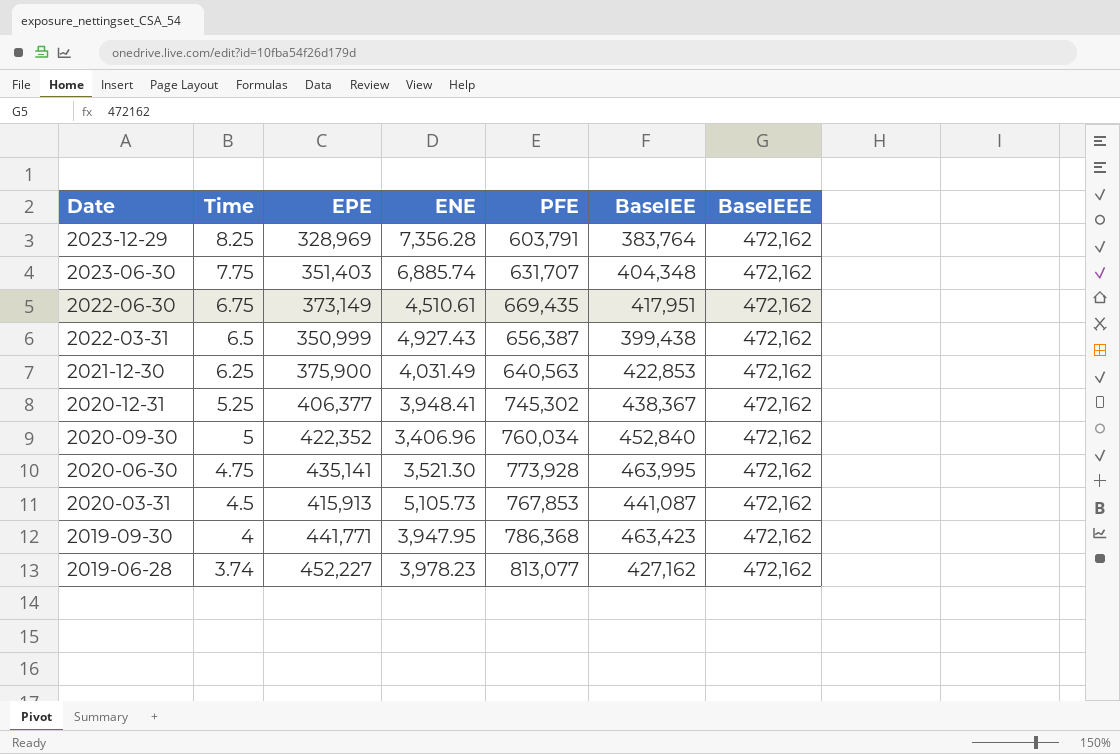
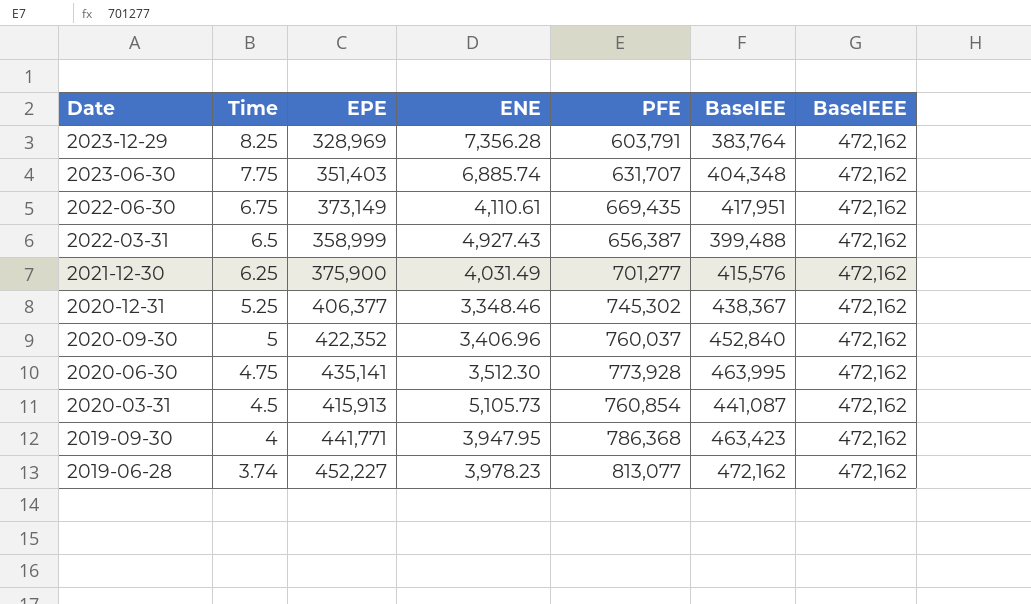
2022-06-30 | ENE: 4,510.61 -> 4,110.61
2022-03-31 | EPE: 350,999 -> 358,999
2022-03-31 | BaselEE: 399,438 -> 399,488
2021-12-30 | PFE: 640,563 -> 701,277
2021-12-30 | BaselEE: 422,853 -> 415,576
2020-12-31 | ENE: 3,948.41 -> 3,348.46
2020-09-30 | PFE: 760,034 -> 760,037
2020-06-30 | ENE: 3,521.30 -> 3,512.30
2020-03-31 | PFE: 767,853 -> 760,854
2019-06-28 | BaselEE: 427,162 -> 472,162

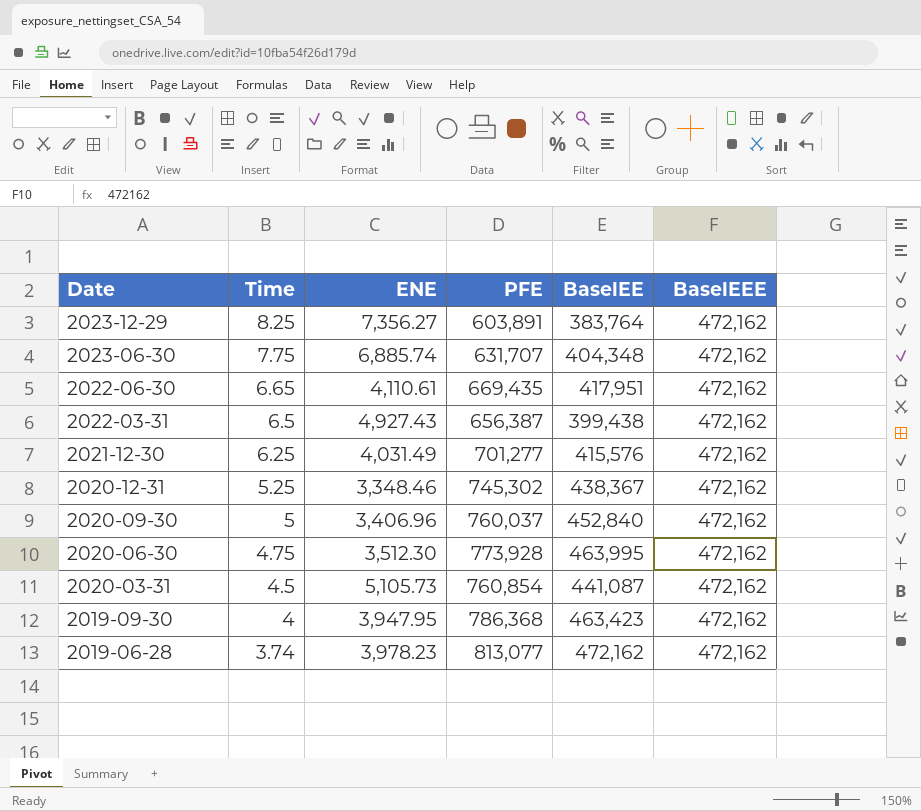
column EPE | position: 3 -> none
2023-12-29 | ENE: 7,356.28 -> 7,356.27
2023-12-29 | PFE: 603,791 -> 603,891
2022-06-30 | Time: 6.75 -> 6.65
2022-03-31 | BaselEE: 399,488 -> 399,438

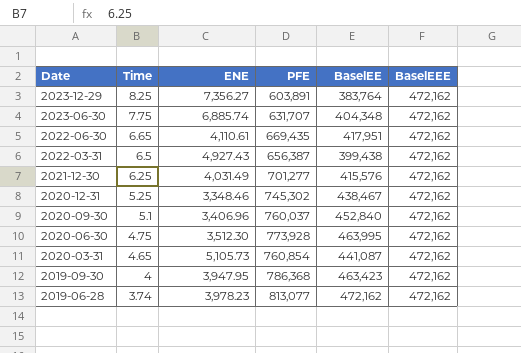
2020-12-31 | BaselEE: 438,367 -> 438,467
2020-09-30 | Time: 5 -> 5.1
2020-03-31 | Time: 4.5 -> 4.65

